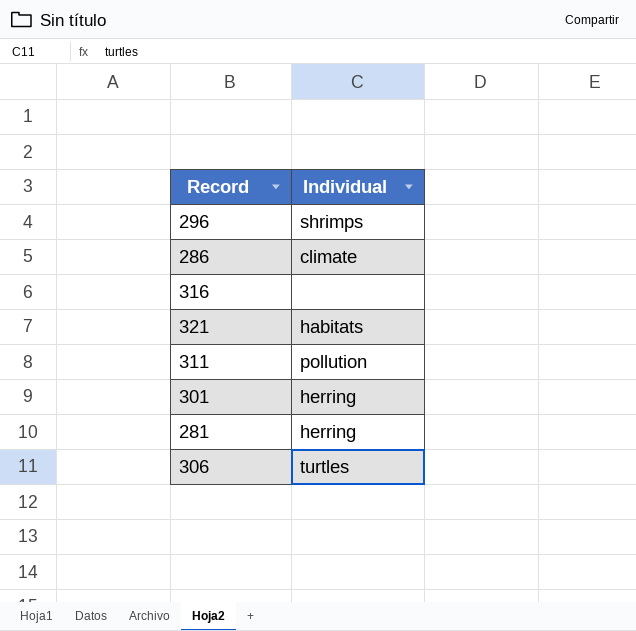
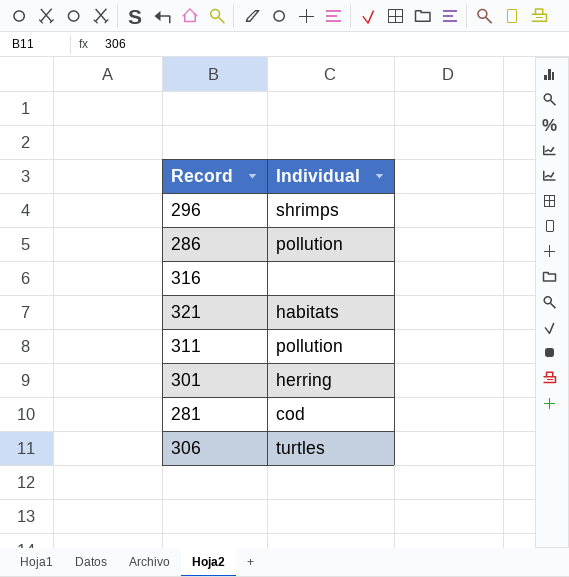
286 | Individual: climate -> pollution
281 | Individual: herring -> cod

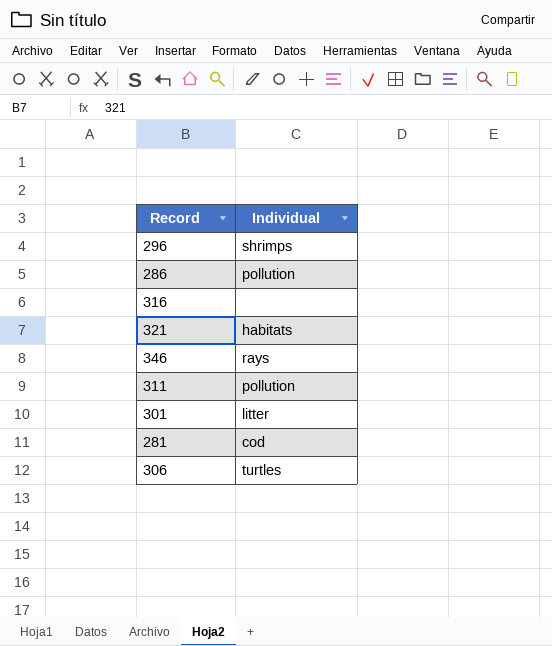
row 346: none -> rays
301 | Individual: herring -> litter

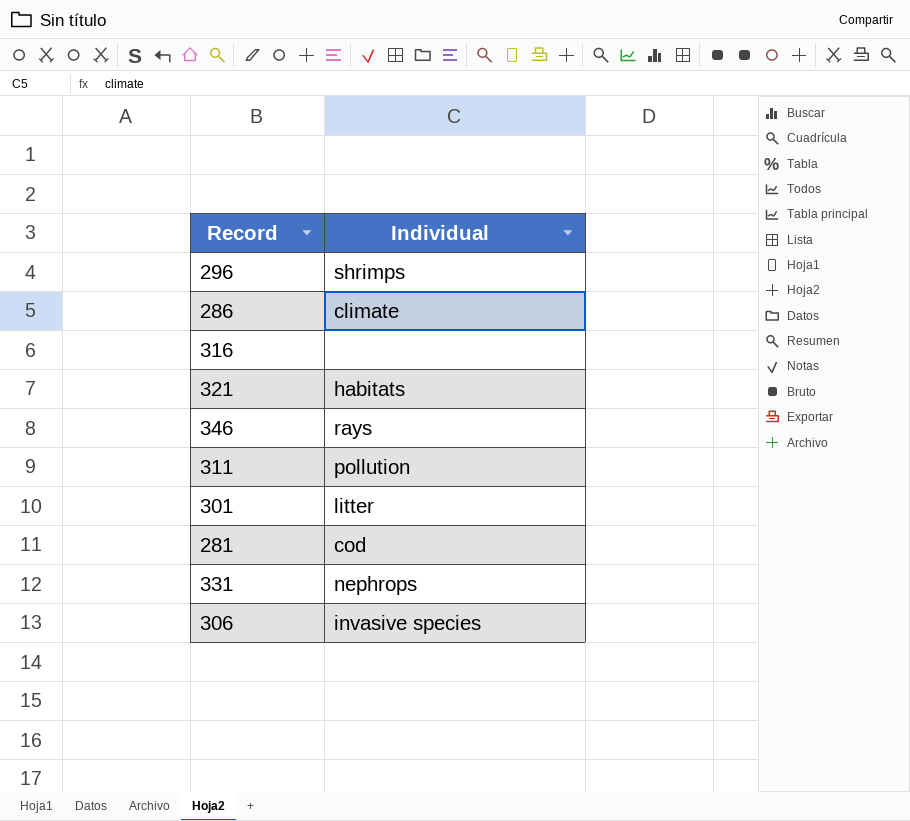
286 | Individual: pollution -> climate
row 331: none -> nephrops
306 | Individual: turtles -> invasive species

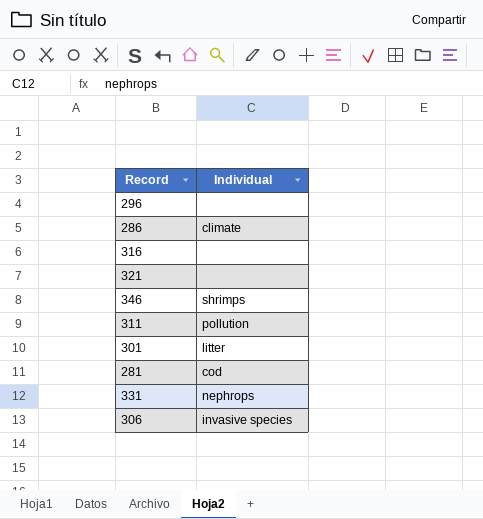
296 | Individual: shrimps -> none
321 | Individual: habitats -> none
346 | Individual: rays -> shrimps

